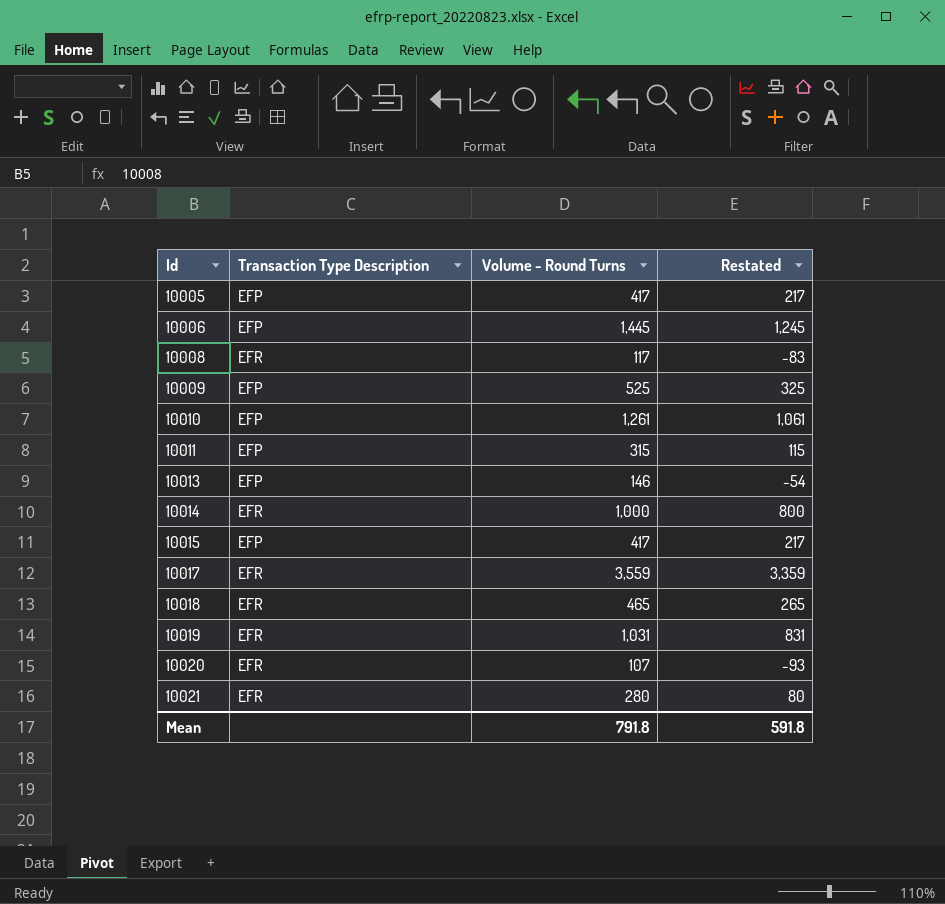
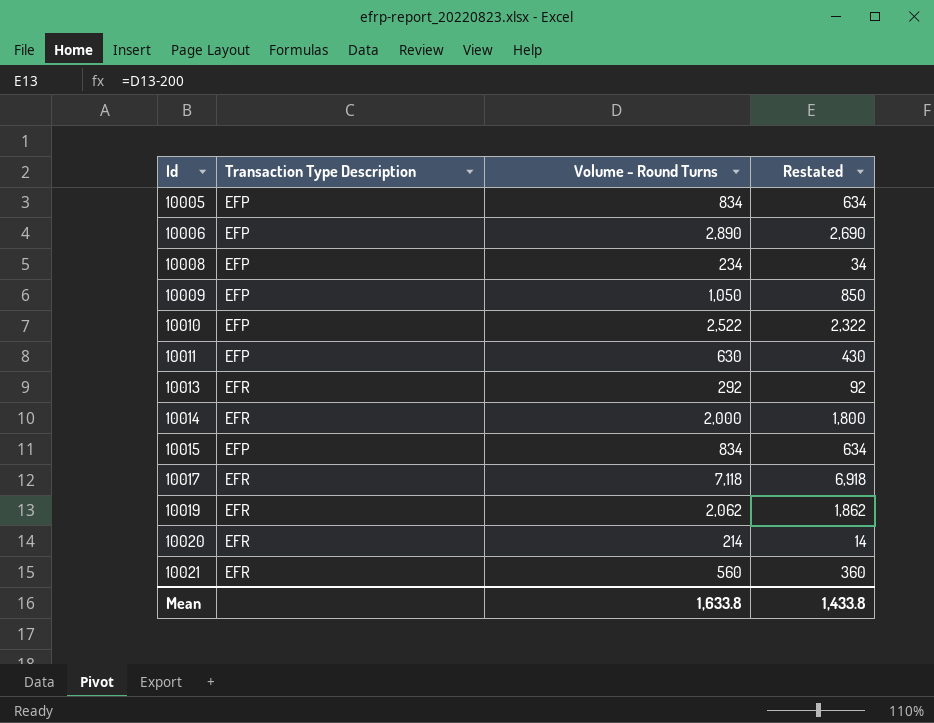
row 10018: EFR | 465 | 265 -> none
10005 | Volume - Round Turns: 417 -> 834
10005 | Restated: 217 -> 634
10006 | Volume - Round Turns: 1,445 -> 2,890
10006 | Restated: 1,245 -> 2,690
10008 | Transaction Type Description: EFR -> EFP
10008 | Volume - Round Turns: 117 -> 234
10008 | Restated: -83 -> 34
10009 | Volume - Round Turns: 525 -> 1,050
10009 | Restated: 325 -> 850
10010 | Volume - Round Turns: 1,261 -> 2,522
10010 | Restated: 1,061 -> 2,322
10011 | Volume - Round Turns: 315 -> 630
10011 | Restated: 115 -> 430
10013 | Transaction Type Description: EFP -> EFR
10013 | Volume - Round Turns: 146 -> 292
10013 | Restated: -54 -> 92
10014 | Volume - Round Turns: 1,000 -> 2,000
10014 | Restated: 800 -> 1,800
10015 | Volume - Round Turns: 417 -> 834
10015 | Restated: 217 -> 634
10017 | Volume - Round Turns: 3,559 -> 7,118
10017 | Restated: 3,359 -> 6,918
10019 | Volume - Round Turns: 1,031 -> 2,062
10019 | Restated: 831 -> 1,862
10020 | Volume - Round Turns: 107 -> 214
10020 | Restated: -93 -> 14
10021 | Volume - Round Turns: 280 -> 560
10021 | Restated: 80 -> 360
Mean | Volume - Round Turns: 791.8 -> 1,633.8
Mean | Restated: 591.8 -> 1,433.8

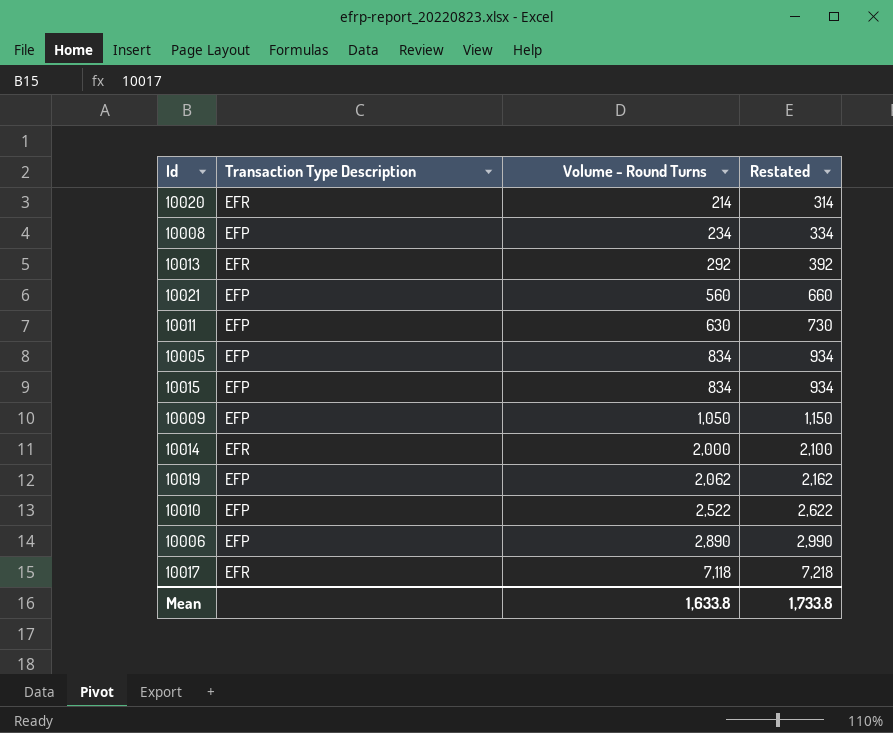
row order: Id ascending -> Volume - Round Turns ascending
column Restated | formula: [Volume - Round Turns] - 200 -> [Volume - Round Turns] + 100
10021 | Transaction Type Description: EFR -> EFP
10019 | Transaction Type Description: EFR -> EFP
Mean | Restated: 1,433.8 -> 1,733.8

